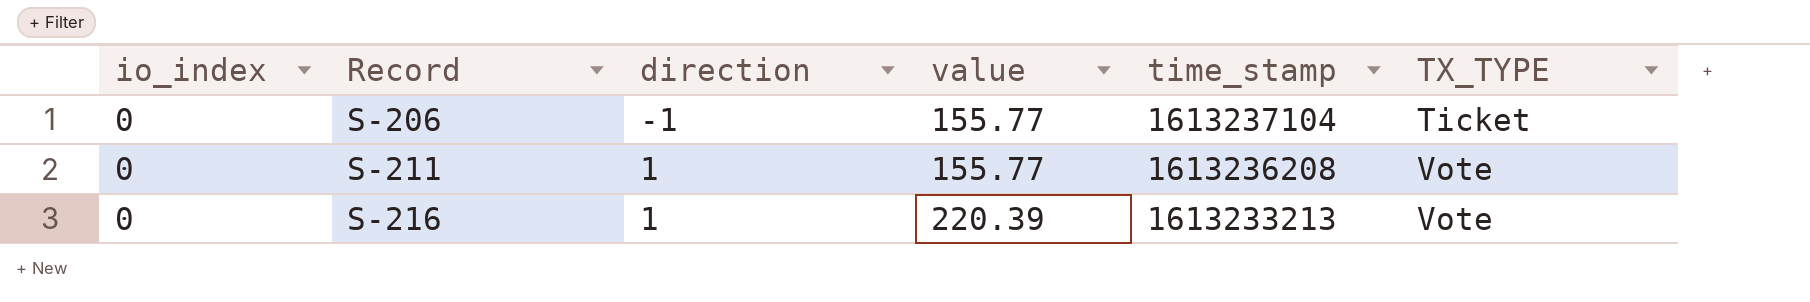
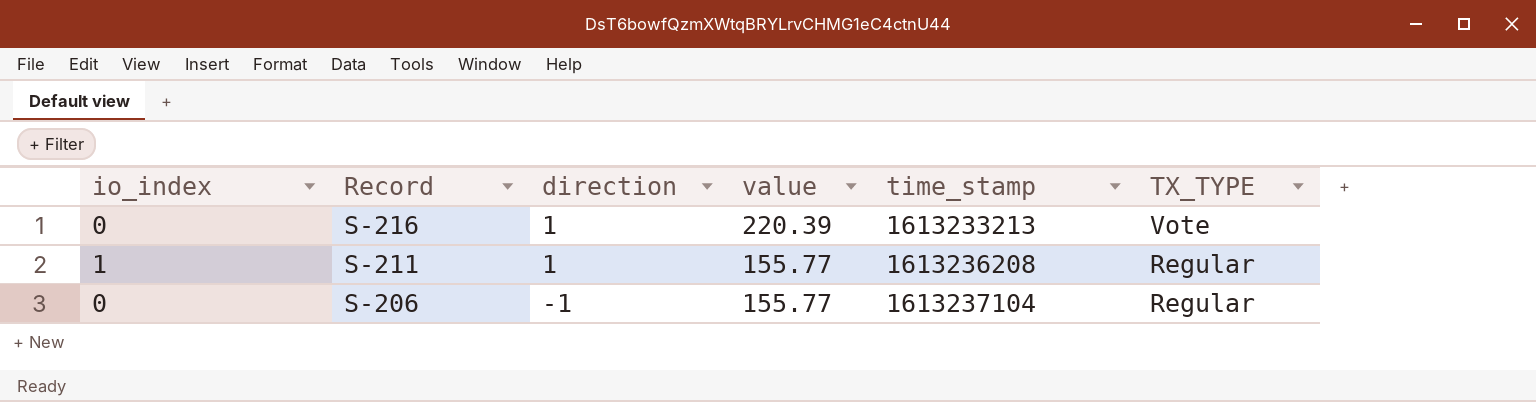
row order: Record ascending -> Record descending
S-211 | io_index: 0 -> 1
S-211 | TX_TYPE: Vote -> Regular
S-206 | TX_TYPE: Ticket -> Regular

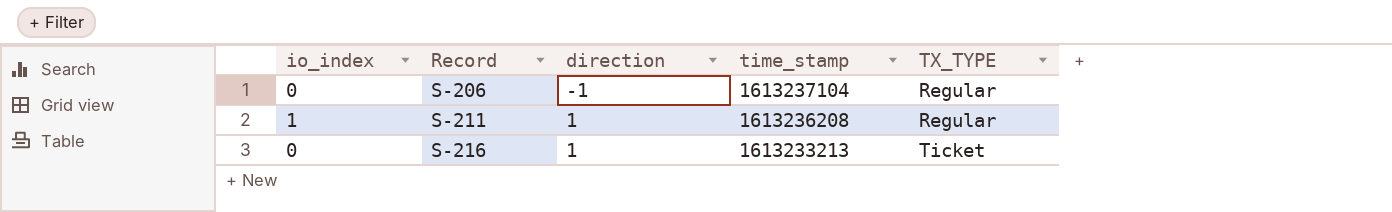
row order: Record descending -> Record ascending
column value | position: 4 -> none
S-216 | TX_TYPE: Vote -> Ticket

